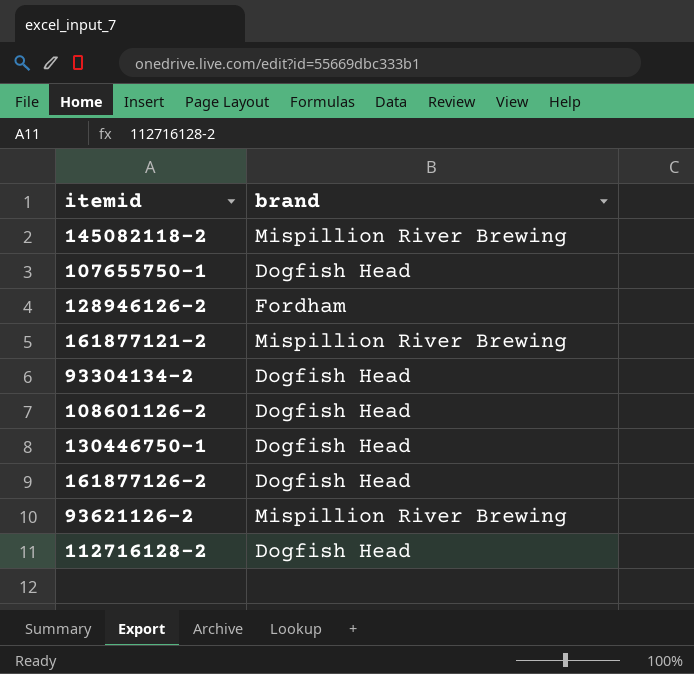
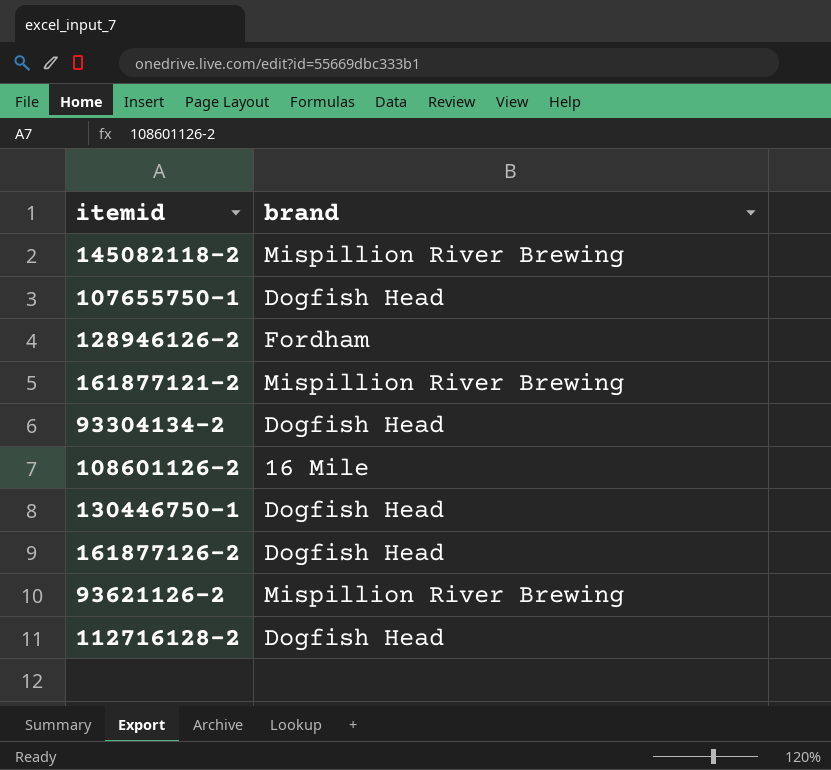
108601126-2 | brand: Dogfish Head -> 16 Mile

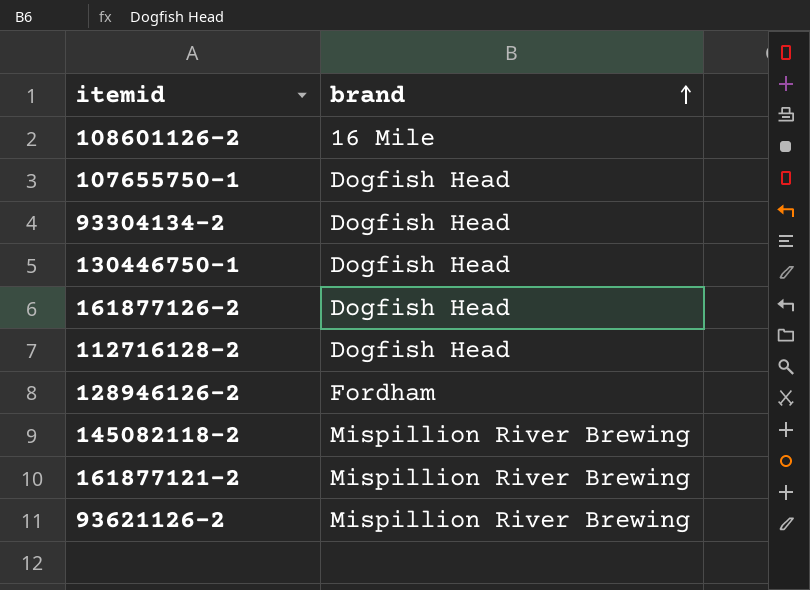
row order: none -> brand ascending

